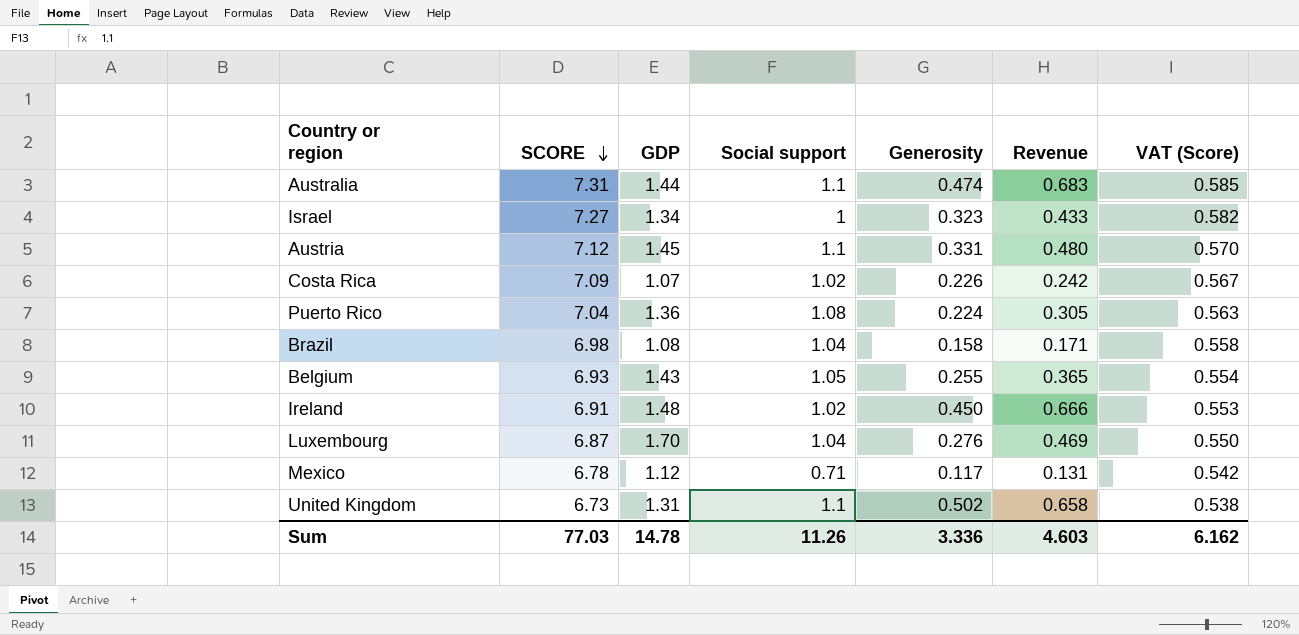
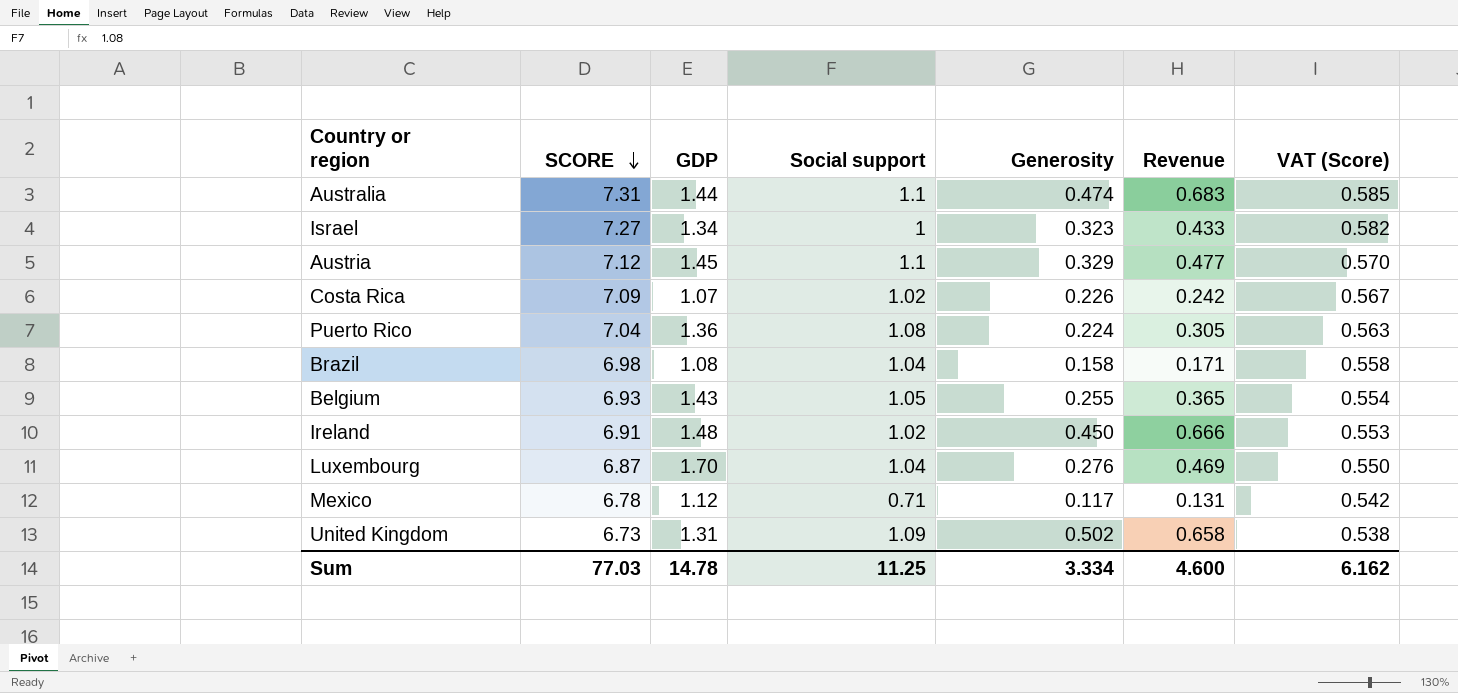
Austria | Generosity: 0.331 -> 0.329
Austria | Revenue: 0.480 -> 0.477
United Kingdom | Social support: 1.1 -> 1.09
Sum | Social support: 11.26 -> 11.25
Sum | Generosity: 3.336 -> 3.334
Sum | Revenue: 4.603 -> 4.600

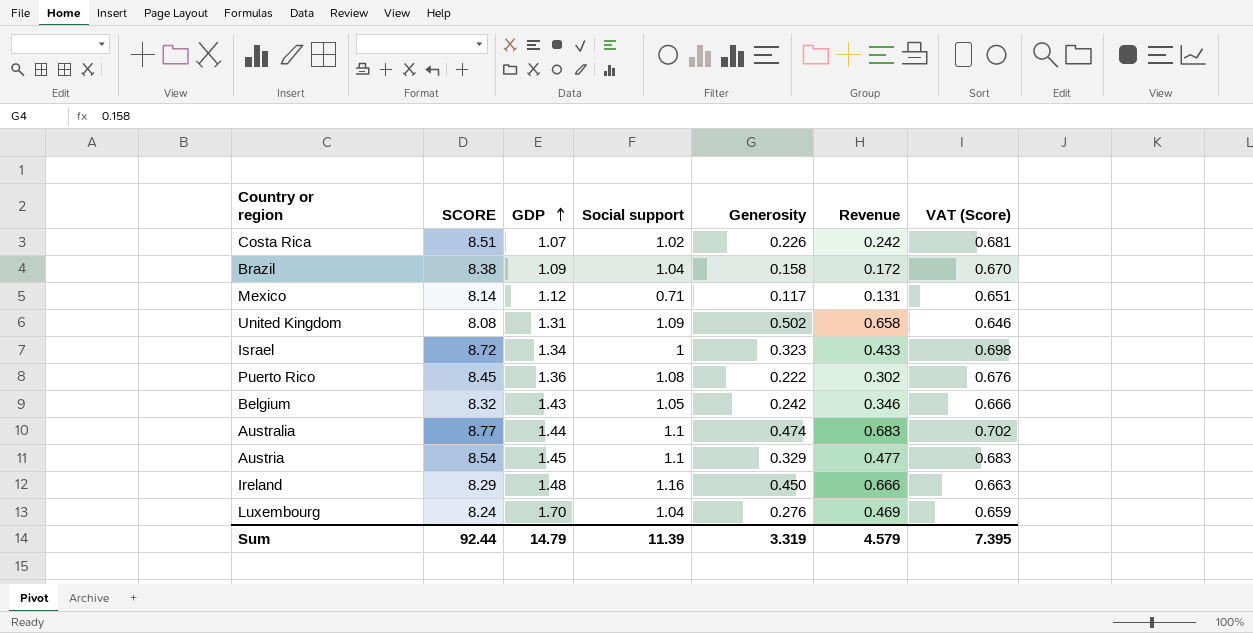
row order: SCORE descending -> GDP ascending
Costa Rica | SCORE: 7.09 -> 8.51
Costa Rica | VAT (Score): 0.567 -> 0.681
Brazil | SCORE: 6.98 -> 8.38
Brazil | GDP: 1.08 -> 1.09
Brazil | Revenue: 0.171 -> 0.172
Brazil | VAT (Score): 0.558 -> 0.670
Mexico | SCORE: 6.78 -> 8.14
Mexico | VAT (Score): 0.542 -> 0.651
United Kingdom | SCORE: 6.73 -> 8.08
United Kingdom | VAT (Score): 0.538 -> 0.646
Israel | SCORE: 7.27 -> 8.72
Israel | VAT (Score): 0.582 -> 0.698
Puerto Rico | SCORE: 7.04 -> 8.45
Puerto Rico | Generosity: 0.224 -> 0.222
Puerto Rico | Revenue: 0.305 -> 0.302
Puerto Rico | VAT (Score): 0.563 -> 0.676
Belgium | SCORE: 6.93 -> 8.32
Belgium | Generosity: 0.255 -> 0.242
Belgium | Revenue: 0.365 -> 0.346
Belgium | VAT (Score): 0.554 -> 0.666
Australia | SCORE: 7.31 -> 8.77
Australia | VAT (Score): 0.585 -> 0.702
Austria | SCORE: 7.12 -> 8.54
Austria | VAT (Score): 0.570 -> 0.683
Ireland | SCORE: 6.91 -> 8.29
Ireland | Social support: 1.02 -> 1.16
Ireland | VAT (Score): 0.553 -> 0.663
Luxembourg | SCORE: 6.87 -> 8.24
Luxembourg | VAT (Score): 0.550 -> 0.659
Sum | SCORE: 77.03 -> 92.44
Sum | GDP: 14.78 -> 14.79
Sum | Social support: 11.25 -> 11.39
Sum | Generosity: 3.334 -> 3.319
Sum | Revenue: 4.600 -> 4.579
Sum | VAT (Score): 6.162 -> 7.395

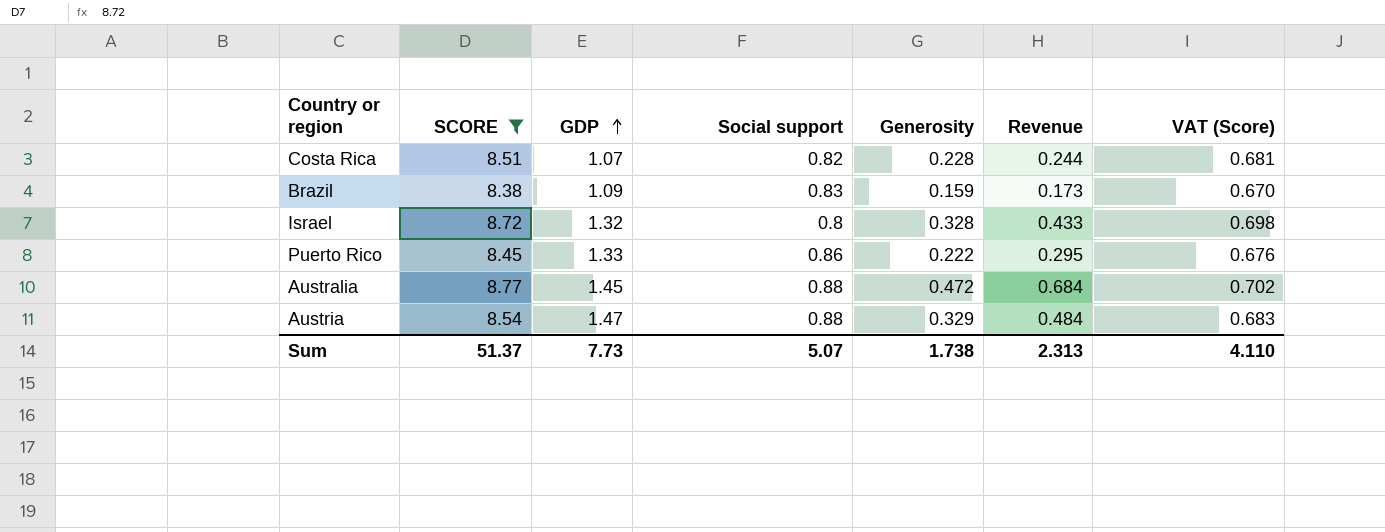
filter: none -> SCORE >= 8.38
Costa Rica | Social support: 1.02 -> 0.82
Costa Rica | Generosity: 0.226 -> 0.228
Costa Rica | Revenue: 0.242 -> 0.244
Brazil | Social support: 1.04 -> 0.83
Brazil | Generosity: 0.158 -> 0.159
Brazil | Revenue: 0.172 -> 0.173
Israel | GDP: 1.34 -> 1.32
Israel | Social support: 1 -> 0.8
Israel | Generosity: 0.323 -> 0.328
Puerto Rico | GDP: 1.36 -> 1.33
Puerto Rico | Social support: 1.08 -> 0.86
Puerto Rico | Revenue: 0.302 -> 0.295
Australia | GDP: 1.44 -> 1.45
Australia | Social support: 1.1 -> 0.88
Australia | Generosity: 0.474 -> 0.472
Australia | Revenue: 0.683 -> 0.684
Austria | GDP: 1.45 -> 1.47
Austria | Social support: 1.1 -> 0.88
Austria | Revenue: 0.477 -> 0.484
Sum | SCORE: 92.44 -> 51.37
Sum | GDP: 14.79 -> 7.73
Sum | Social support: 11.39 -> 5.07
Sum | Generosity: 3.319 -> 1.738
Sum | Revenue: 4.579 -> 2.313
Sum | VAT (Score): 7.395 -> 4.110

